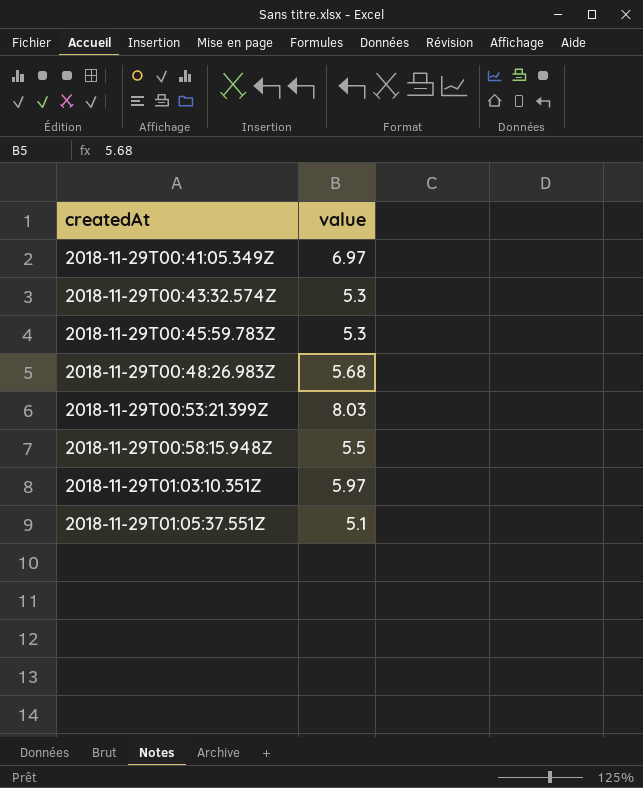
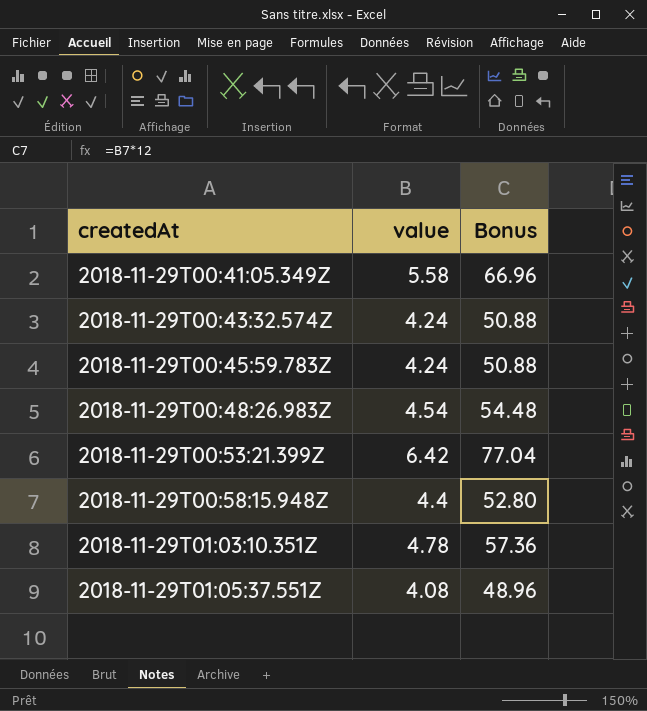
column Bonus | formula: none -> [value] * 12
2018-11-29T00:41:05.349Z | value: 6.97 -> 5.58
2018-11-29T00:43:32.574Z | value: 5.3 -> 4.24
2018-11-29T00:45:59.783Z | value: 5.3 -> 4.24
2018-11-29T00:48:26.983Z | value: 5.68 -> 4.54
2018-11-29T00:53:21.399Z | value: 8.03 -> 6.42
2018-11-29T00:58:15.948Z | value: 5.5 -> 4.4
2018-11-29T01:03:10.351Z | value: 5.97 -> 4.78
2018-11-29T01:05:37.551Z | value: 5.1 -> 4.08

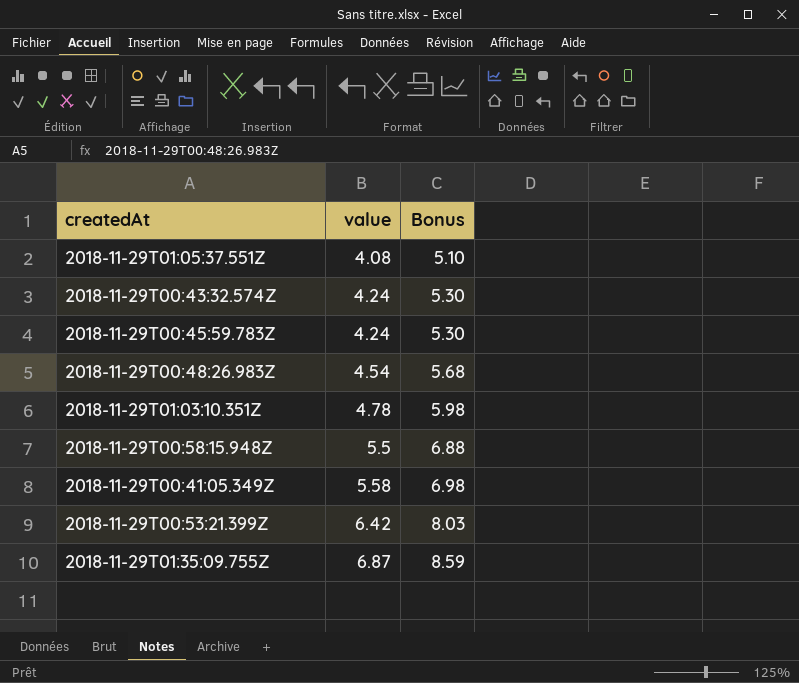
row order: createdAt ascending -> value ascending
column Bonus | formula: [value] * 12 -> [value] * 1.25
2018-11-29T00:58:15.948Z | value: 4.4 -> 5.5
row 2018-11-29T01:35:09.755Z: none -> 6.87 | 8.59

